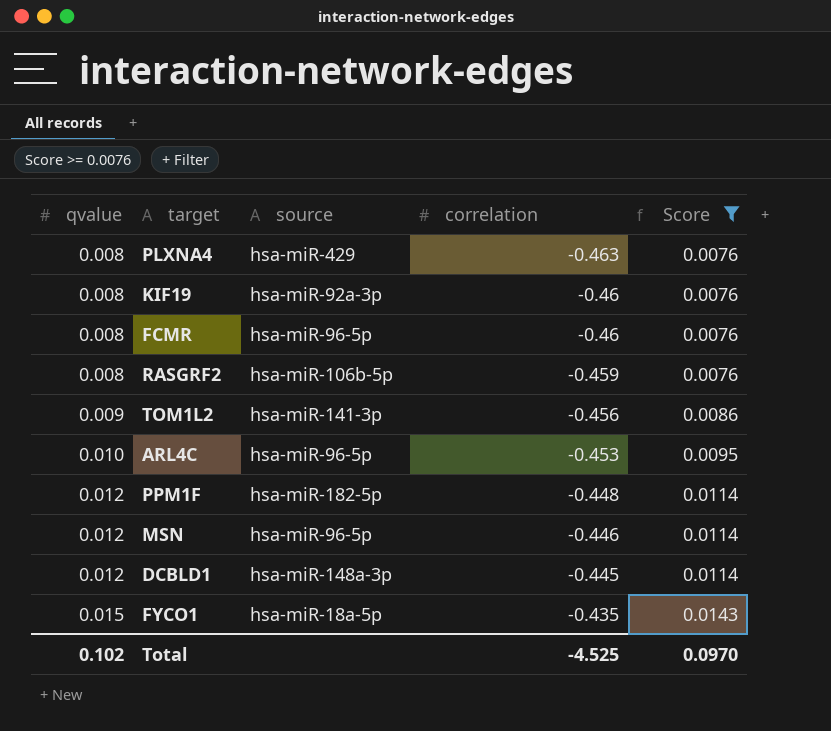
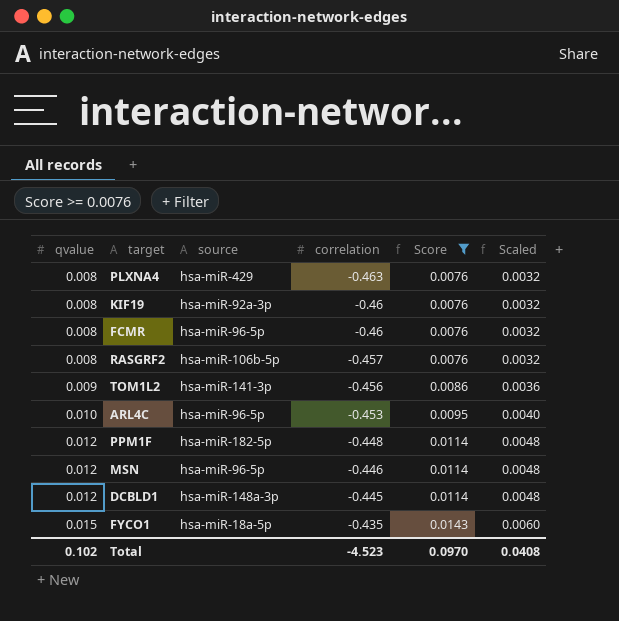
column Scaled | formula: none -> [qvalue] * 0.4
RASGRF2 | correlation: -0.459 -> -0.457
Total | correlation: -4.525 -> -4.523

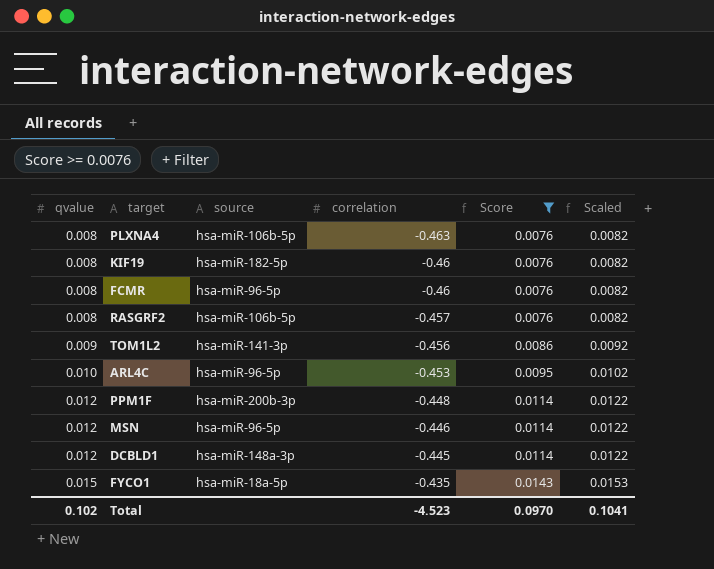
column Scaled | formula: [qvalue] * 0.4 -> [qvalue] * 1.02
PLXNA4 | source: hsa-miR-429 -> hsa-miR-106b-5p
KIF19 | source: hsa-miR-92a-3p -> hsa-miR-182-5p
PPM1F | source: hsa-miR-182-5p -> hsa-miR-200b-3p
Total | Scaled: 0.0408 -> 0.1041

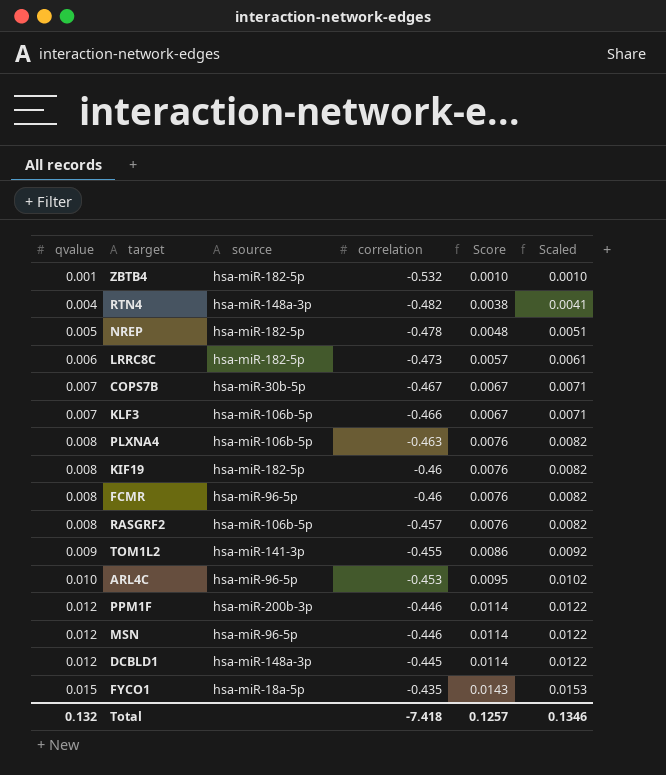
filter: Score >= 0.0076 -> none
TOM1L2 | correlation: -0.456 -> -0.455
PPM1F | correlation: -0.448 -> -0.446
Total | qvalue: 0.102 -> 0.132
Total | correlation: -4.523 -> -7.418
Total | Score: 0.0970 -> 0.1257
Total | Scaled: 0.1041 -> 0.1346

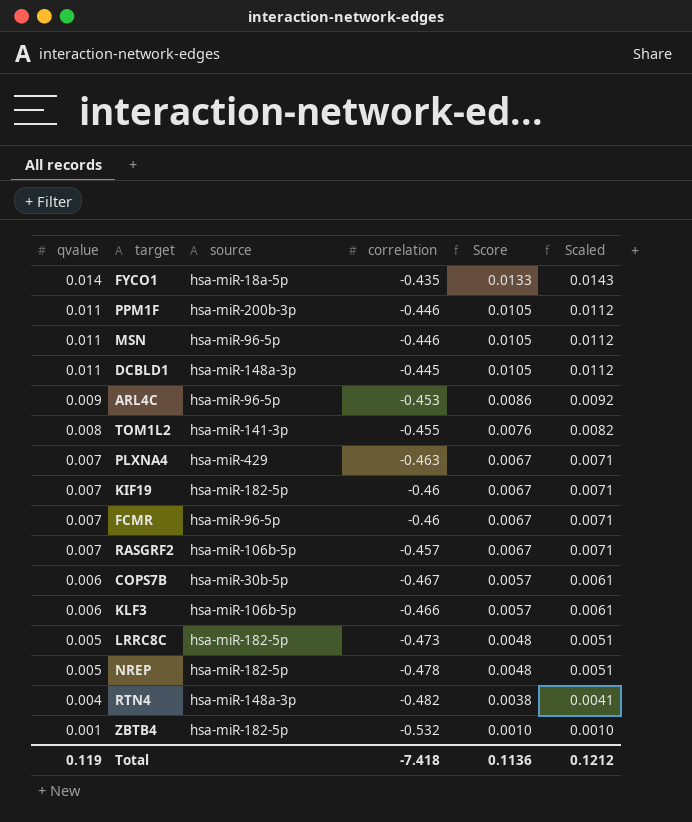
row order: qvalue ascending -> qvalue descending
FYCO1 | qvalue: 0.015 -> 0.014
FYCO1 | Score: 0.0143 -> 0.0133
FYCO1 | Scaled: 0.0153 -> 0.0143
PPM1F | qvalue: 0.012 -> 0.011
PPM1F | Score: 0.0114 -> 0.0105
PPM1F | Scaled: 0.0122 -> 0.0112
MSN | qvalue: 0.012 -> 0.011
MSN | Score: 0.0114 -> 0.0105
MSN | Scaled: 0.0122 -> 0.0112
DCBLD1 | qvalue: 0.012 -> 0.011
DCBLD1 | Score: 0.0114 -> 0.0105
DCBLD1 | Scaled: 0.0122 -> 0.0112
ARL4C | qvalue: 0.010 -> 0.009
ARL4C | Score: 0.0095 -> 0.0086
ARL4C | Scaled: 0.0102 -> 0.0092
TOM1L2 | qvalue: 0.009 -> 0.008
TOM1L2 | Score: 0.0086 -> 0.0076
TOM1L2 | Scaled: 0.0092 -> 0.0082
PLXNA4 | qvalue: 0.008 -> 0.007
PLXNA4 | source: hsa-miR-106b-5p -> hsa-miR-429
PLXNA4 | Score: 0.0076 -> 0.0067
PLXNA4 | Scaled: 0.0082 -> 0.0071
KIF19 | qvalue: 0.008 -> 0.007
KIF19 | Score: 0.0076 -> 0.0067
KIF19 | Scaled: 0.0082 -> 0.0071
FCMR | qvalue: 0.008 -> 0.007
FCMR | Score: 0.0076 -> 0.0067
FCMR | Scaled: 0.0082 -> 0.0071
RASGRF2 | qvalue: 0.008 -> 0.007
RASGRF2 | Score: 0.0076 -> 0.0067
RASGRF2 | Scaled: 0.0082 -> 0.0071
COPS7B | qvalue: 0.007 -> 0.006
COPS7B | Score: 0.0067 -> 0.0057
COPS7B | Scaled: 0.0071 -> 0.0061
KLF3 | qvalue: 0.007 -> 0.006
KLF3 | Score: 0.0067 -> 0.0057
KLF3 | Scaled: 0.0071 -> 0.0061
LRRC8C | qvalue: 0.006 -> 0.005
LRRC8C | Score: 0.0057 -> 0.0048
LRRC8C | Scaled: 0.0061 -> 0.0051
Total | qvalue: 0.132 -> 0.119
Total | Score: 0.1257 -> 0.1136
Total | Scaled: 0.1346 -> 0.1212

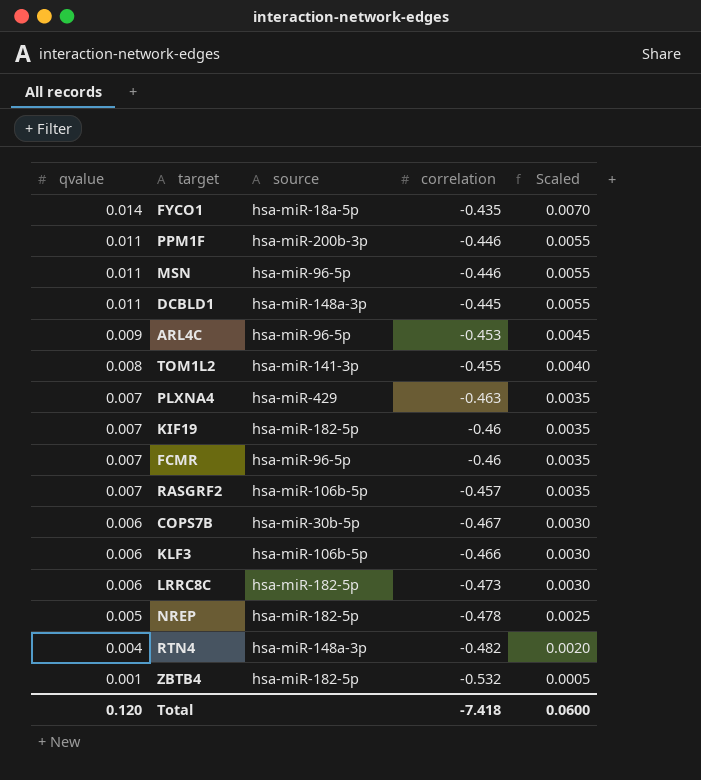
column Score | formula: [qvalue] * 0.95 -> none
column Scaled | formula: [qvalue] * 1.02 -> [qvalue] * 0.5
LRRC8C | qvalue: 0.005 -> 0.006
Total | qvalue: 0.119 -> 0.120
Total | Scaled: 0.1212 -> 0.0600

